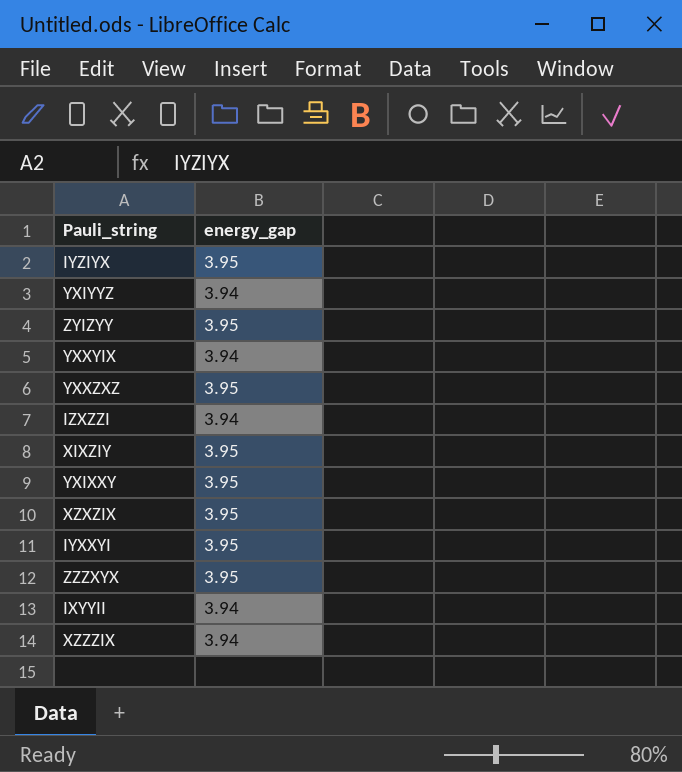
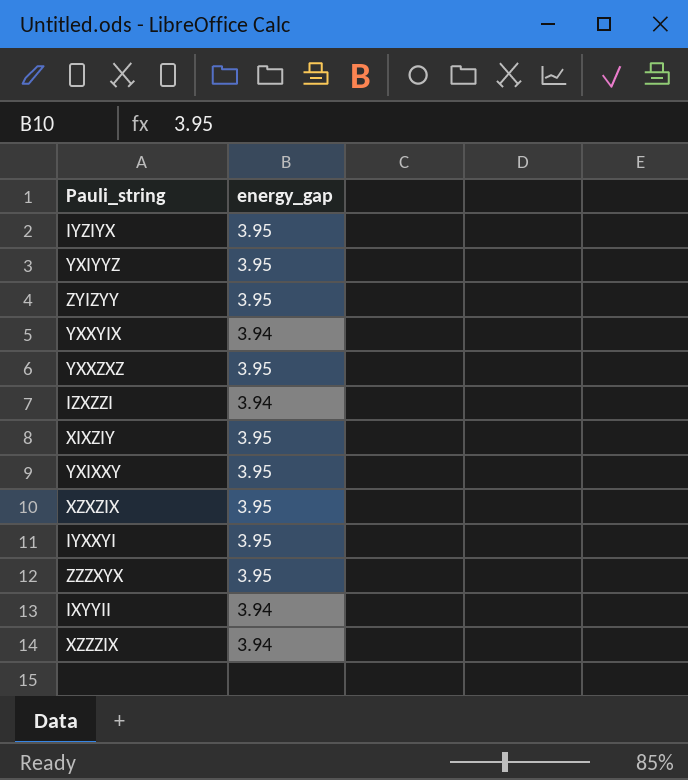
YXIYYZ | energy_gap: 3.94 -> 3.95

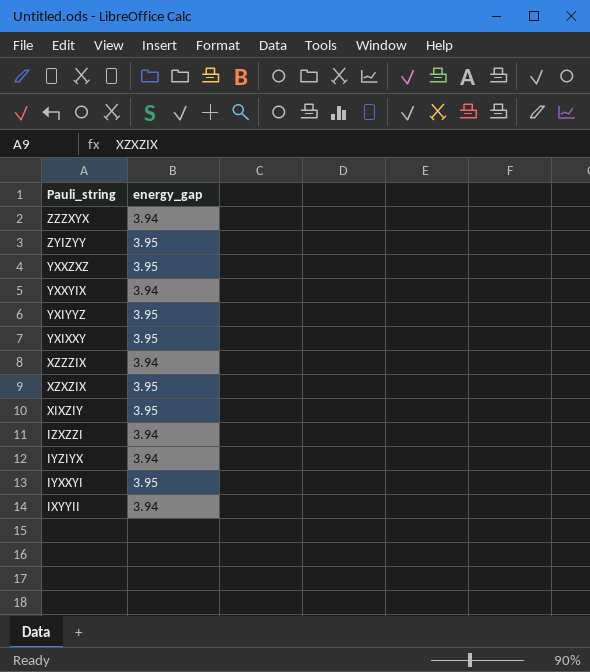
row order: none -> Pauli_string descending
ZZZXYX | energy_gap: 3.95 -> 3.94
IYZIYX | energy_gap: 3.95 -> 3.94

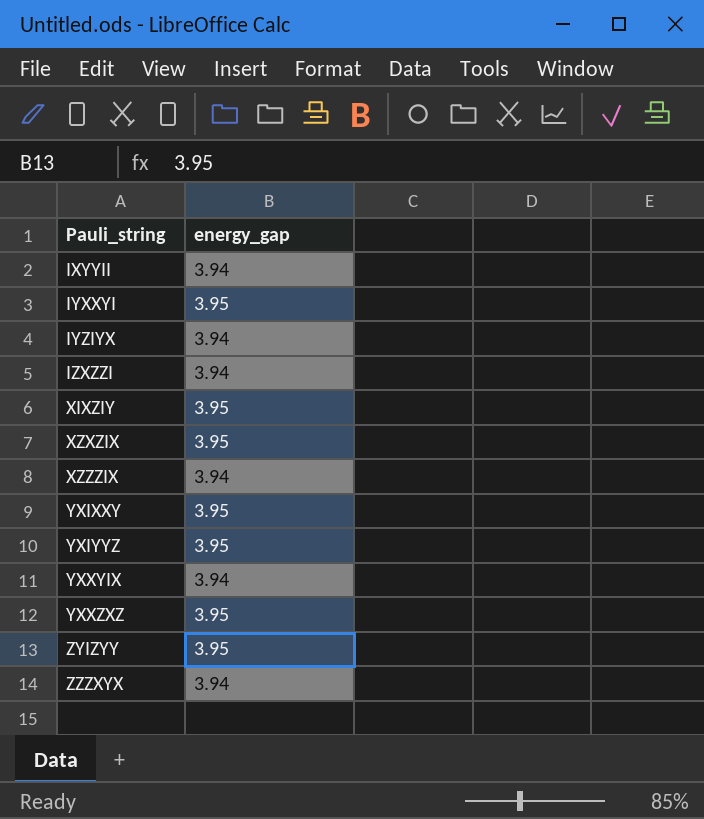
row order: Pauli_string descending -> Pauli_string ascending

